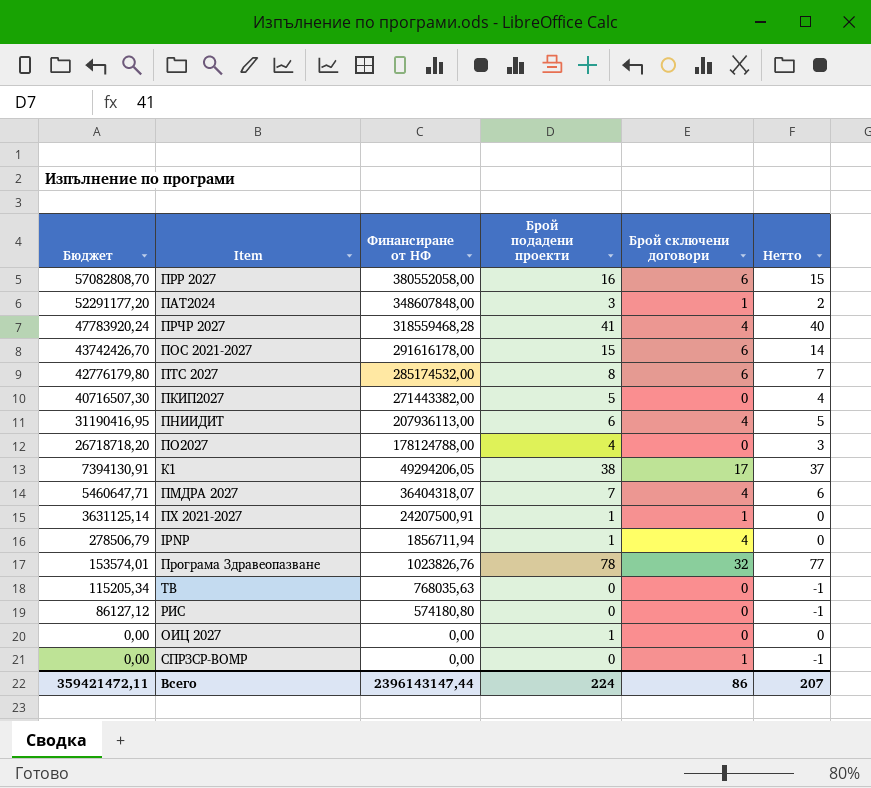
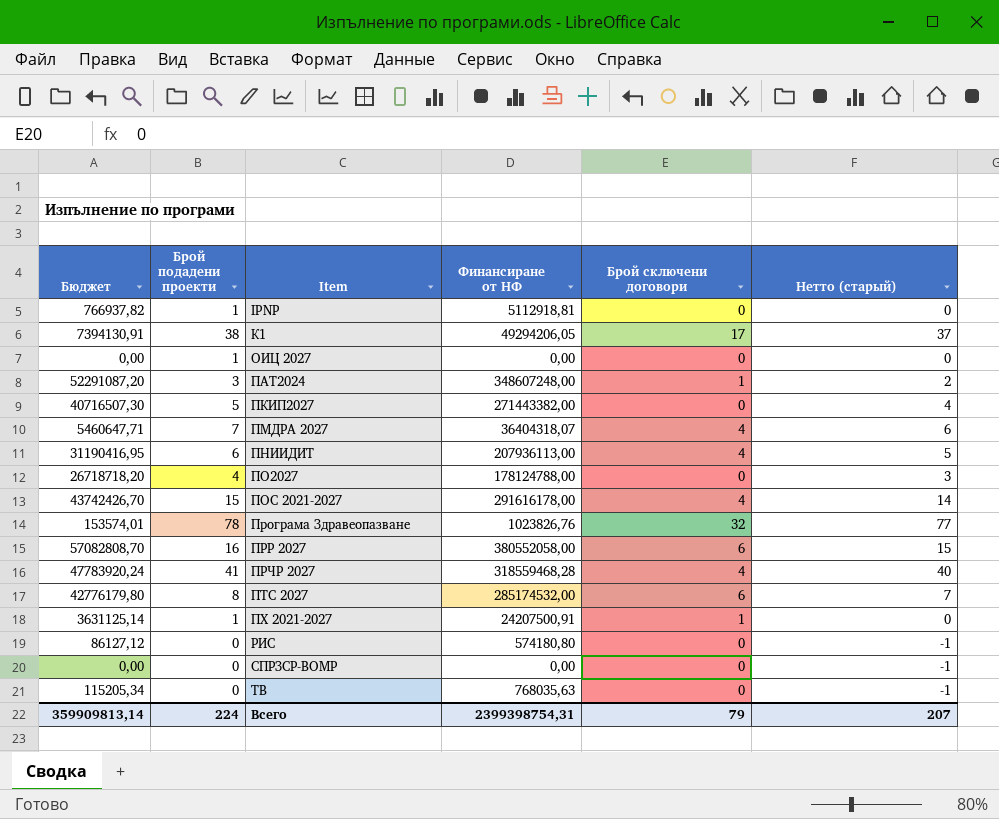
row order: Бюджет descending -> Item ascending
column Брой подадени проекти | position: 4 -> 2
column name: Нетто -> Нетто (старый)
IPNP | Бюджет: 278506,79 -> 766937,82
IPNP | Финансиране от НФ: 1856711,94 -> 5112918,81
IPNP | Брой сключени договори: 4 -> 0
ПАТ2024 | Бюджет: 52291177,20 -> 52291087,20
ПАТ2024 | Финансиране от НФ: 348607848,00 -> 348607248,00
ПОС 2021-2027 | Брой сключени договори: 6 -> 4
СПРЗСР-ВОМР | Брой сключени договори: 1 -> 0
Всего | Бюджет: 359421472,11 -> 359909813,14
Всего | Финансиране от НФ: 2396143147,44 -> 2399398754,31
Всего | Брой сключени договори: 86 -> 79

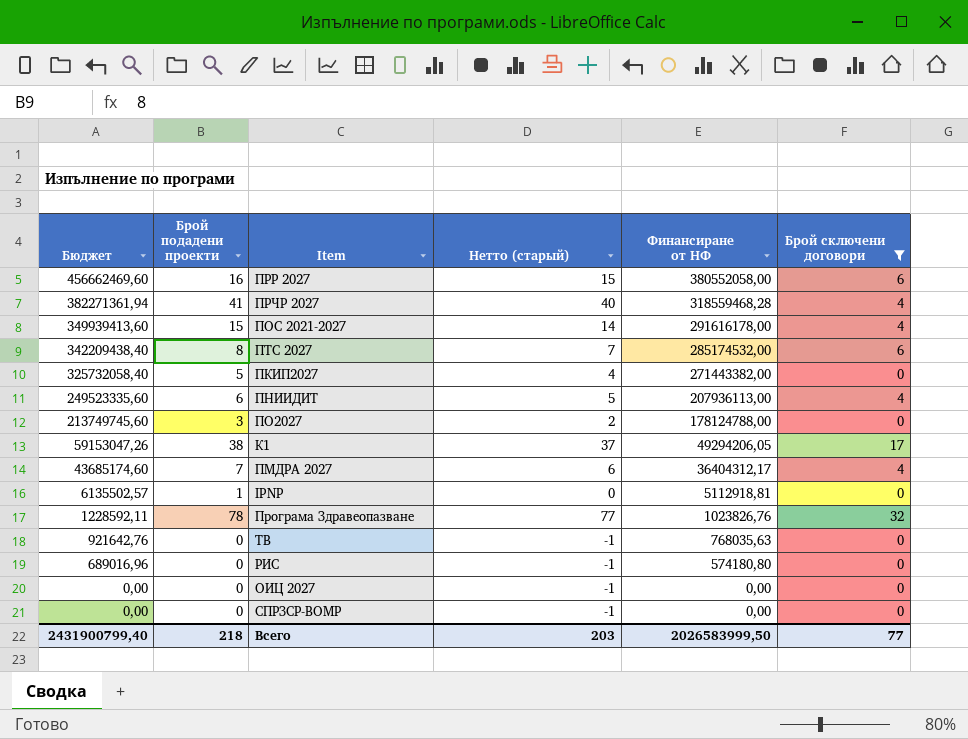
filter: none -> Брой сключени договори != 1
row order: Item ascending -> Бюджет descending
column Бюджет | formula: [Финансиране от НФ] * 0,15 -> [Финансиране от НФ] * 1,2
column Нетто (старый) | position: 6 -> 4
ПО2027 | Брой подадени проекти: 4 -> 3
ПО2027 | Нетто (старый): 3 -> 2
ПМДРА 2027 | Финансиране от НФ: 36404318,07 -> 36404312,17
ОИЦ 2027 | Брой подадени проекти: 1 -> 0
ОИЦ 2027 | Нетто (старый): 0 -> -1
Всего | Бюджет: 359909813,14 -> 2431900799,40
Всего | Брой подадени проекти: 224 -> 218
Всего | Нетто (старый): 207 -> 203
Всего | Финансиране от НФ: 2399398754,31 -> 2026583999,50
Всего | Брой сключени договори: 79 -> 77

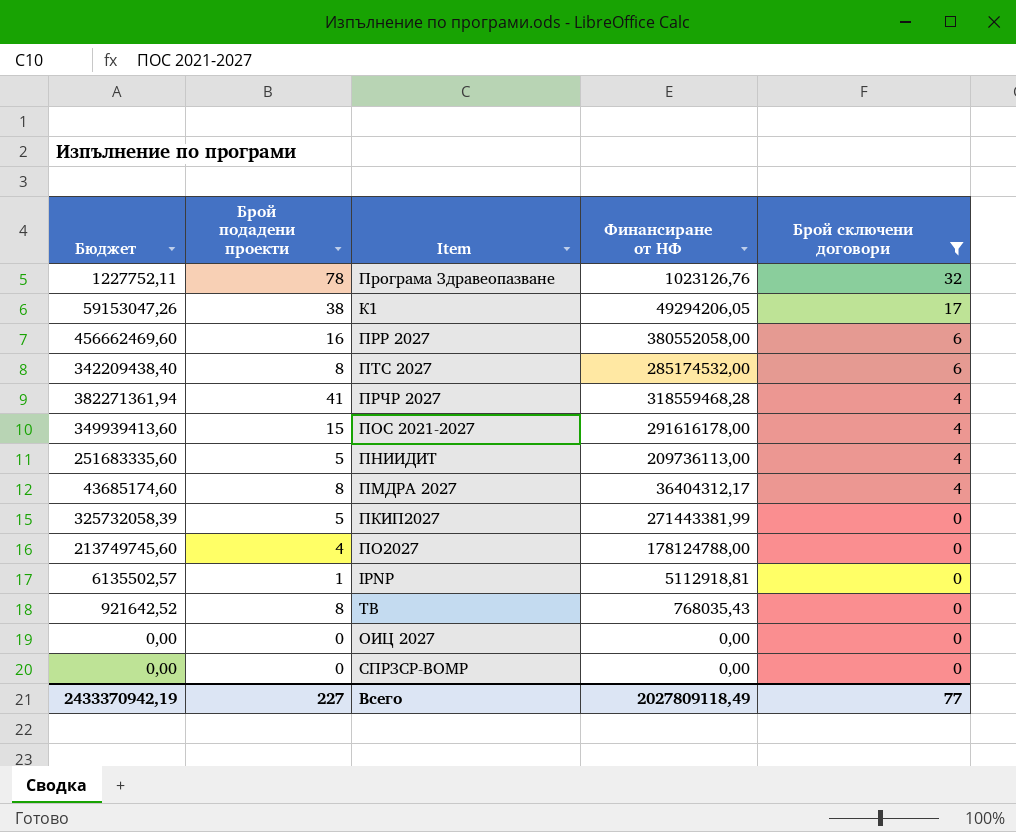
row order: Бюджет descending -> Брой сключени договори descending
column Нетто (старый) | formula: [Брой подадени проекти] - 1 -> none
row РИС: 689016,96 | 0 | -1 | 574180,80 | 0 -> none
Програма Здравеопазване | Бюджет: 1228592,11 -> 1227752,11
Програма Здравеопазване | Финансиране от НФ: 1023826,76 -> 1023126,76
ПНИИДИТ | Бюджет: 249523335,60 -> 251683335,60
ПНИИДИТ | Брой подадени проекти: 6 -> 5
ПНИИДИТ | Финансиране от НФ: 207936113,00 -> 209736113,00
ПМДРА 2027 | Брой подадени проекти: 7 -> 8
ПКИП2027 | Бюджет: 325732058,40 -> 325732058,39
ПКИП2027 | Финансиране от НФ: 271443382,00 -> 271443381,99
ПО2027 | Брой подадени проекти: 3 -> 4
ТВ | Бюджет: 921642,76 -> 921642,52
ТВ | Брой подадени проекти: 0 -> 8
ТВ | Финансиране от НФ: 768035,63 -> 768035,43
Всего | Бюджет: 2431900799,40 -> 2433370942,19
Всего | Брой подадени проекти: 218 -> 227
Всего | Финансиране от НФ: 2026583999,50 -> 2027809118,49

